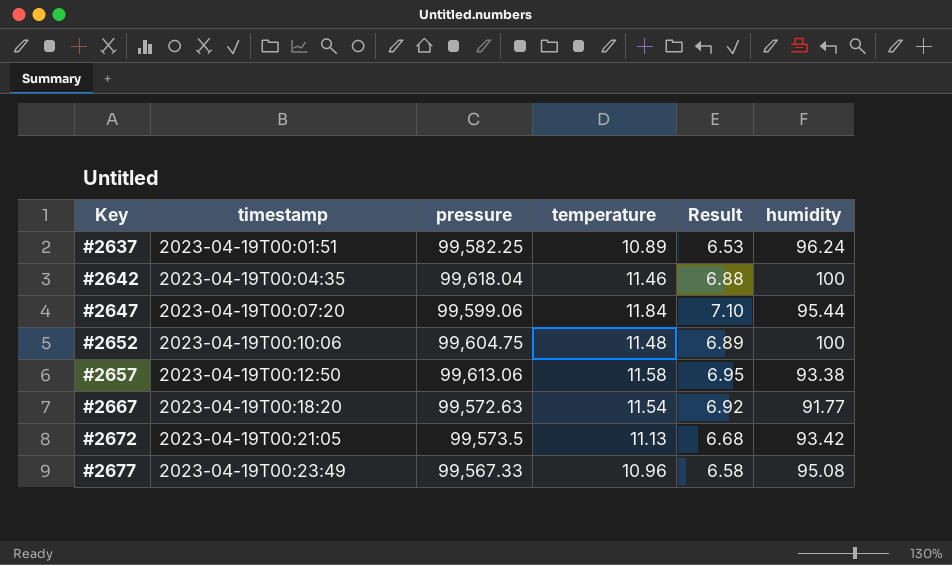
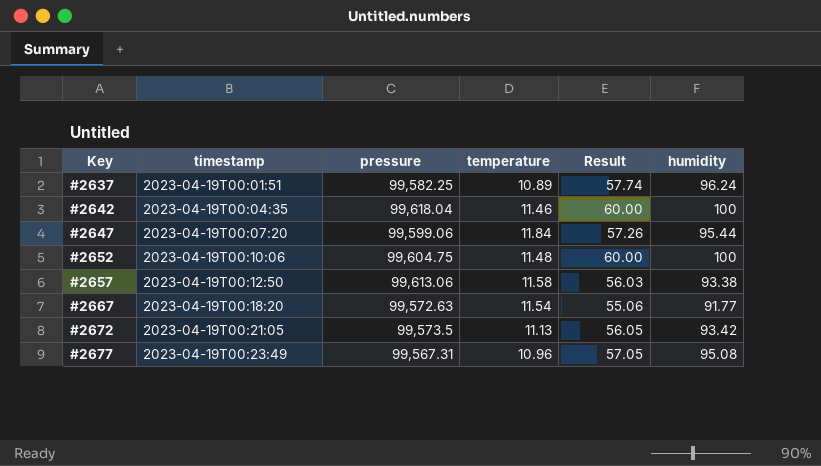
column Result | formula: [temperature] * 0.6 -> [humidity] * 0.6
#2677 | pressure: 99,567.33 -> 99,567.31

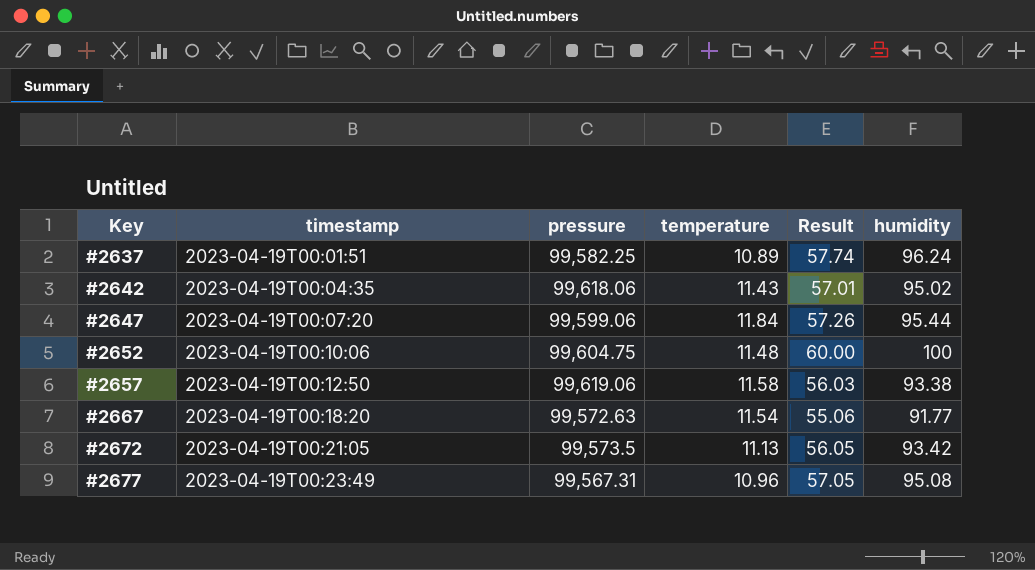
#2642 | pressure: 99,618.04 -> 99,618.06
#2642 | temperature: 11.46 -> 11.43
#2642 | Result: 60.00 -> 57.01
#2642 | humidity: 100 -> 95.02
#2657 | pressure: 99,613.06 -> 99,619.06

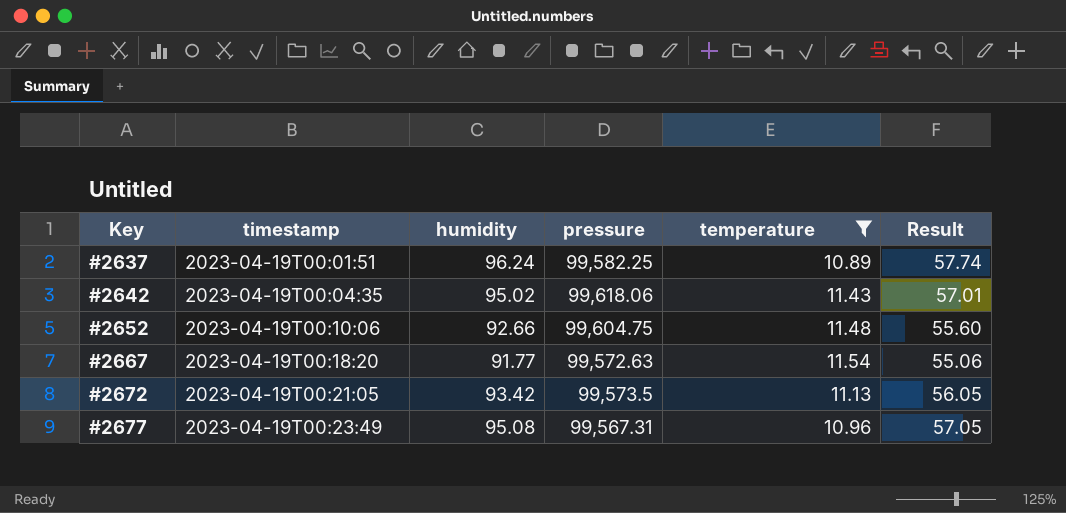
filter: none -> temperature <= 11.54
column humidity | position: 6 -> 3
#2652 | humidity: 100 -> 92.66
#2652 | Result: 60.00 -> 55.60

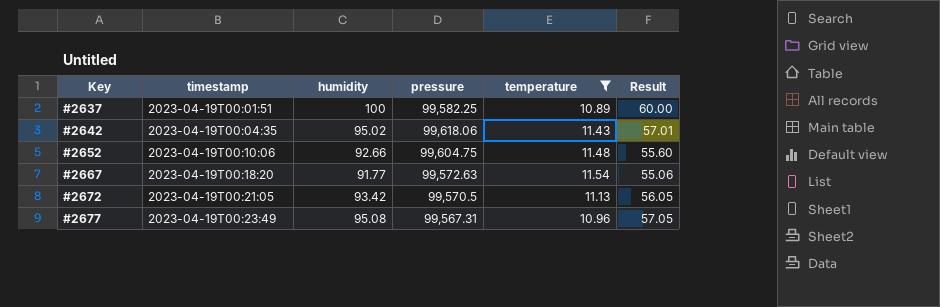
#2637 | humidity: 96.24 -> 100
#2637 | Result: 57.74 -> 60.00
#2672 | pressure: 99,573.5 -> 99,570.5

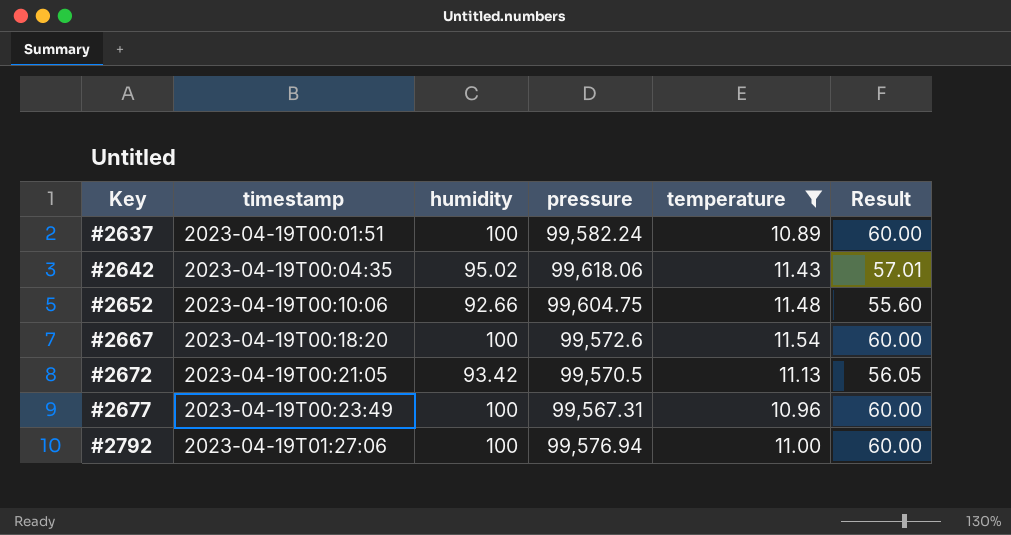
#2637 | pressure: 99,582.25 -> 99,582.24
#2667 | humidity: 91.77 -> 100
#2667 | pressure: 99,572.63 -> 99,572.6
#2667 | Result: 55.06 -> 60.00
#2677 | humidity: 95.08 -> 100
#2677 | Result: 57.05 -> 60.00
row #2792: none -> 2023-04-19T01:27:06 | 100 | 99,576.94 | 11.00 | 60.00

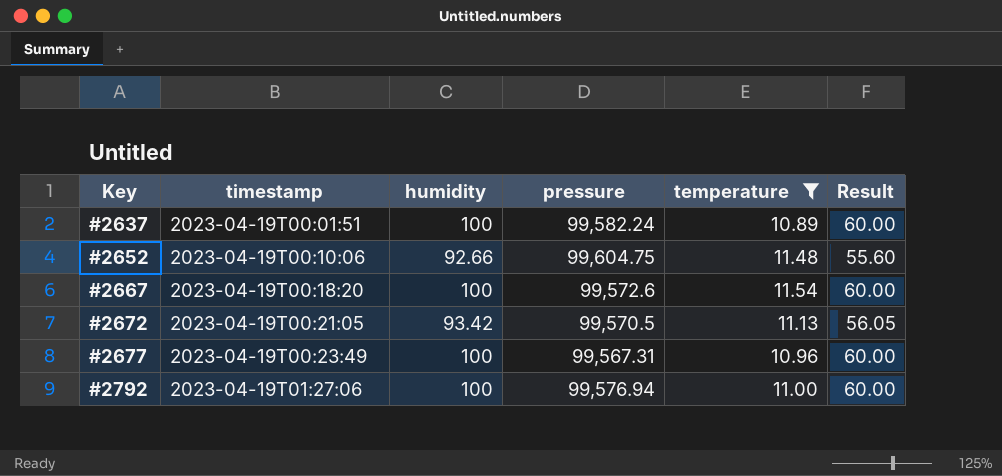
row #2642: 2023-04-19T00:04:35 | 95.02 | 99,618.06 | 11.43 | 57.01 -> none

